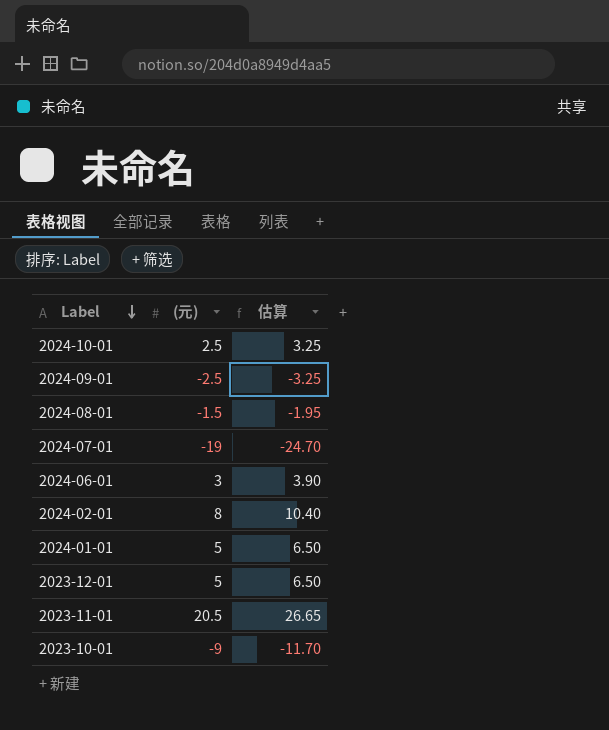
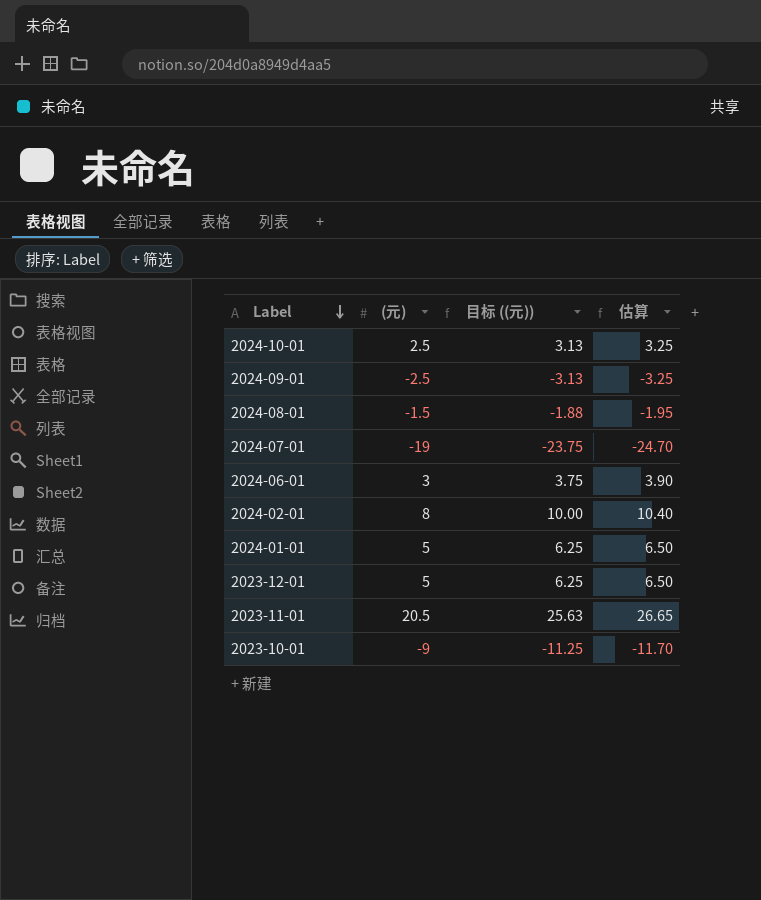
column 目标 ((元)) | formula: none -> [(元)] * 1.25

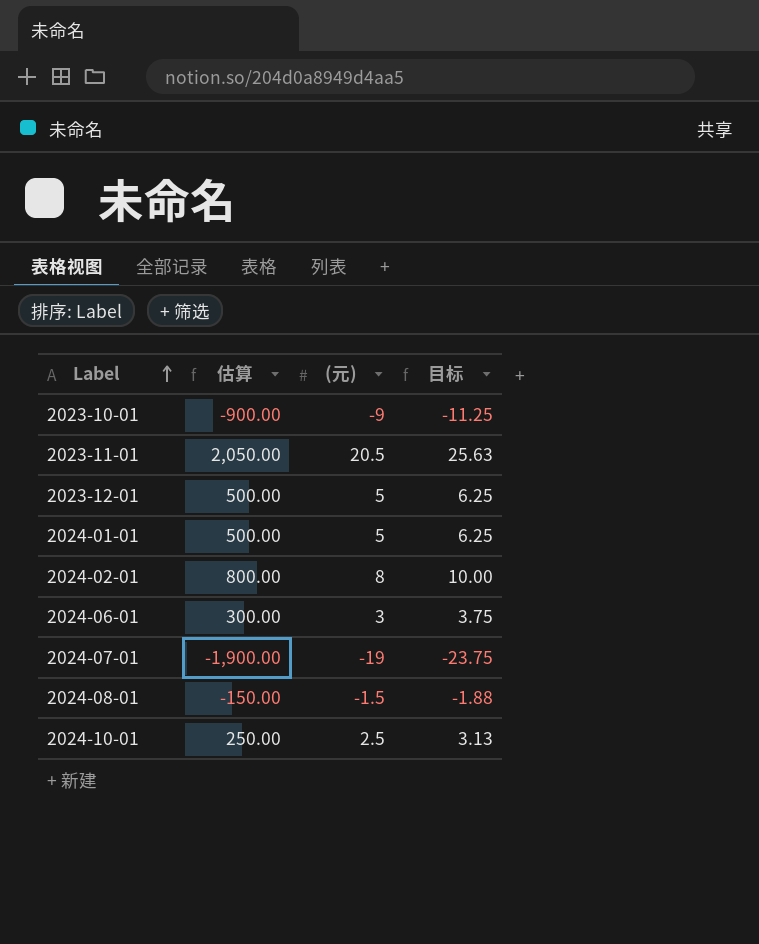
row order: Label descending -> Label ascending
column 估算 | formula: [(元)] * 1.3 -> [(元)] * 100
column 估算 | position: 4 -> 2
column name: 目标 ((元)) -> 目标
row 2024-09-01: -2.5 | -3.13 | -3.25 -> none

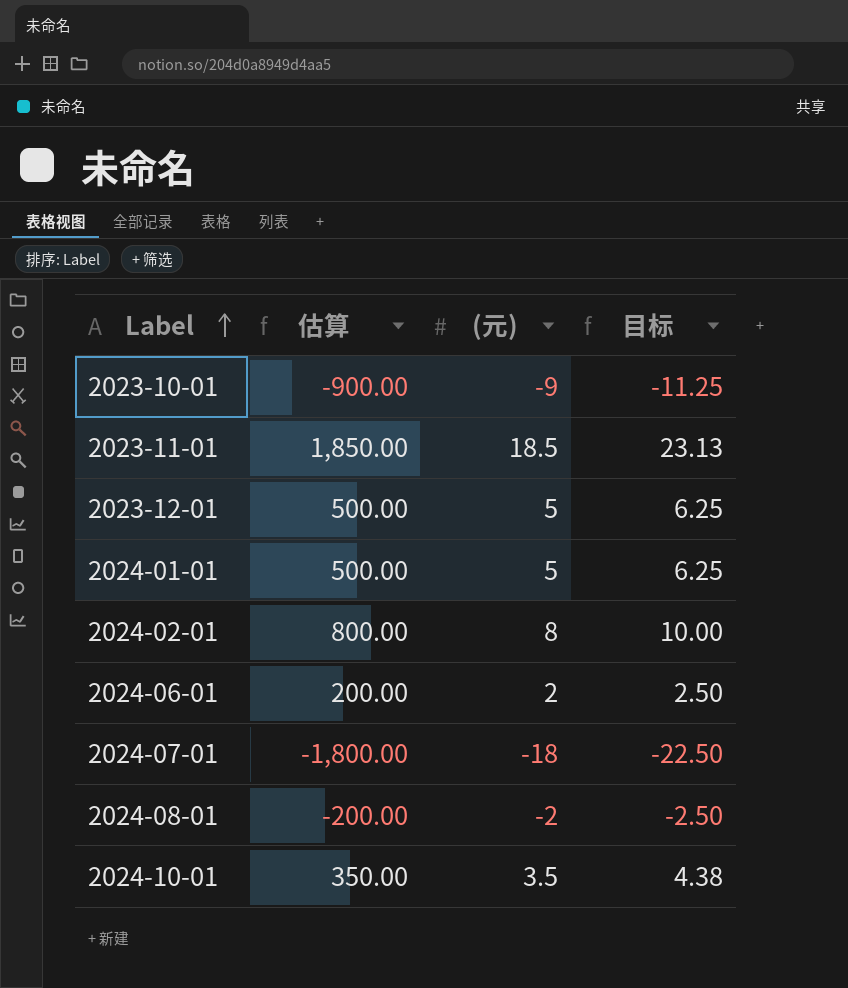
2023-11-01 | 估算: 2,050.00 -> 1,850.00
2023-11-01 | (元): 20.5 -> 18.5
2023-11-01 | 目标: 25.63 -> 23.13
2024-06-01 | 估算: 300.00 -> 200.00
2024-06-01 | (元): 3 -> 2
2024-06-01 | 目标: 3.75 -> 2.50
2024-07-01 | 估算: -1,900.00 -> -1,800.00
2024-07-01 | (元): -19 -> -18
2024-07-01 | 目标: -23.75 -> -22.50
2024-08-01 | 估算: -150.00 -> -200.00
2024-08-01 | (元): -1.5 -> -2
2024-08-01 | 目标: -1.88 -> -2.50
2024-10-01 | 估算: 250.00 -> 350.00
2024-10-01 | (元): 2.5 -> 3.5
2024-10-01 | 目标: 3.13 -> 4.38

